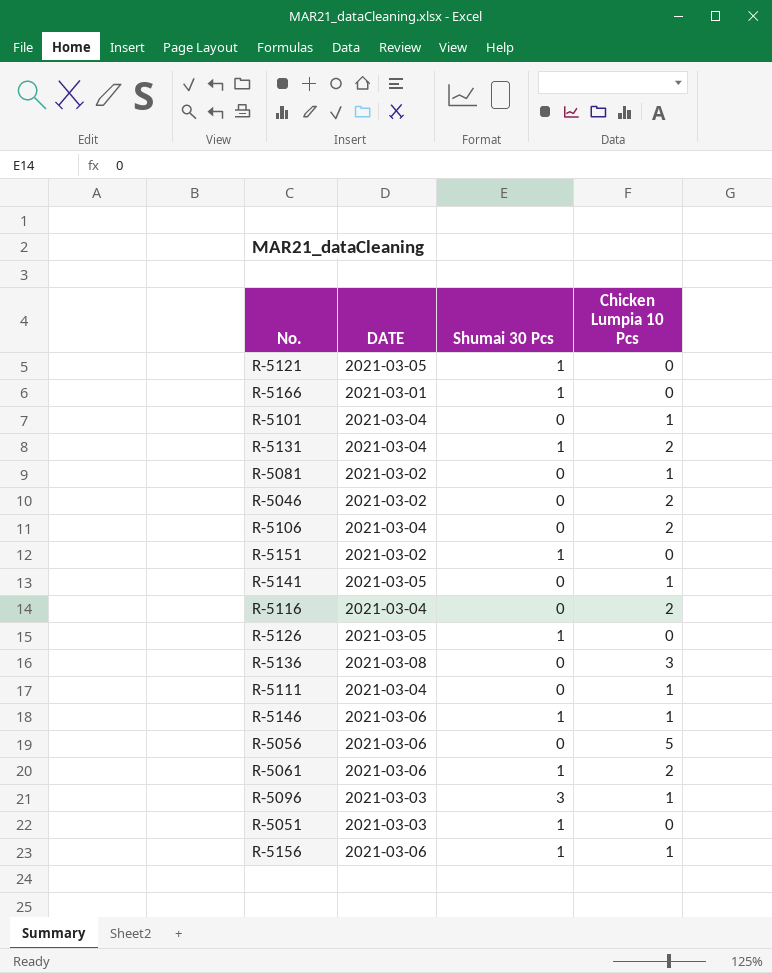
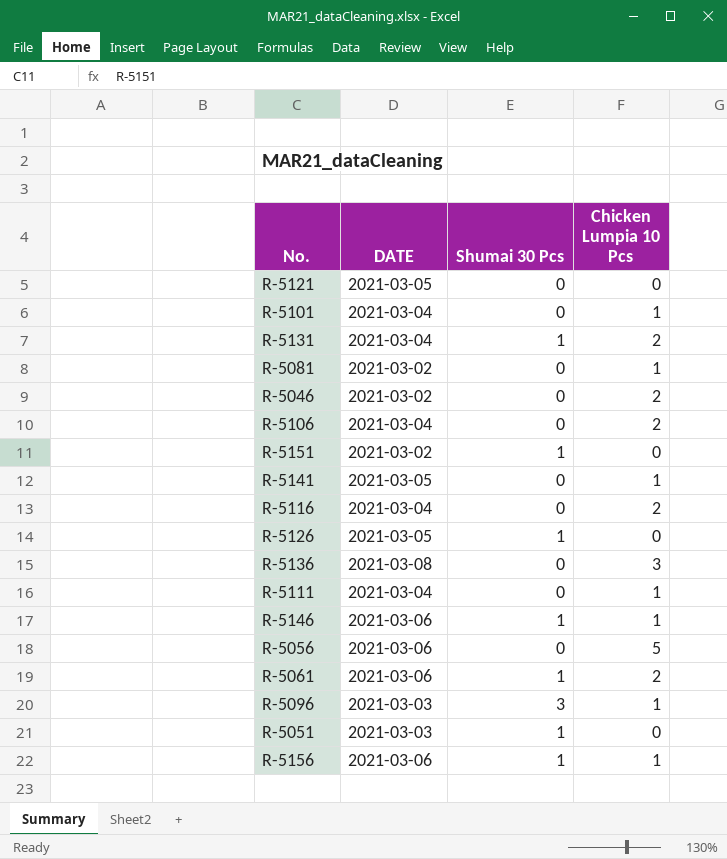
row R-5166: 2021-03-01 | 1 | 0 -> none
R-5121 | Shumai 30 Pcs: 1 -> 0

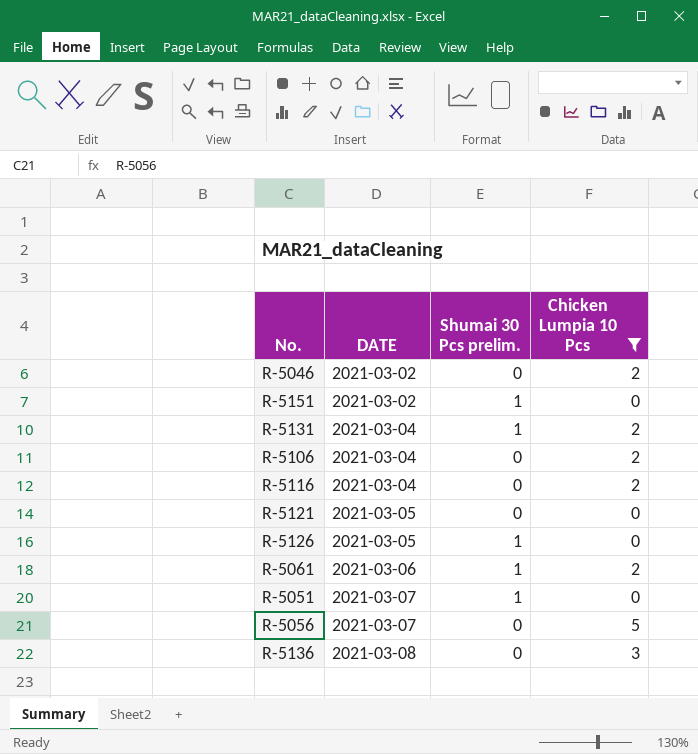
filter: none -> Chicken Lumpia 10 Pcs != 1
row order: none -> DATE ascending
column name: Shumai 30 Pcs -> Shumai 30 Pcs prelim.
R-5051 | DATE: 2021-03-03 -> 2021-03-07
R-5056 | DATE: 2021-03-06 -> 2021-03-07

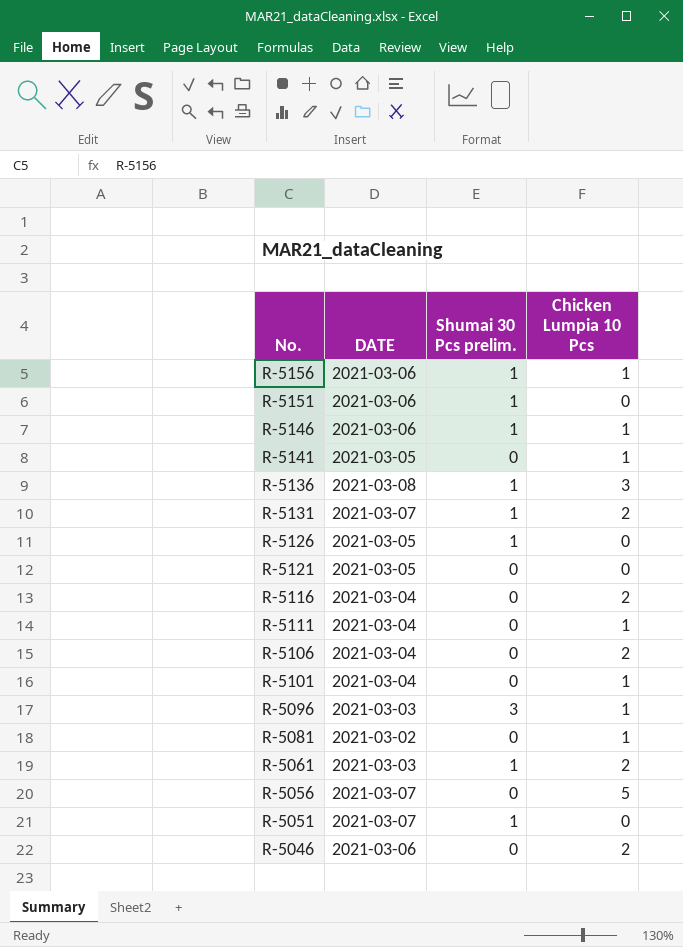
filter: Chicken Lumpia 10 Pcs != 1 -> none
row order: DATE ascending -> No. descending
R-5151 | DATE: 2021-03-02 -> 2021-03-06
R-5136 | Shumai 30 Pcs prelim.: 0 -> 1
R-5131 | DATE: 2021-03-04 -> 2021-03-07
R-5061 | DATE: 2021-03-06 -> 2021-03-03
R-5046 | DATE: 2021-03-02 -> 2021-03-06

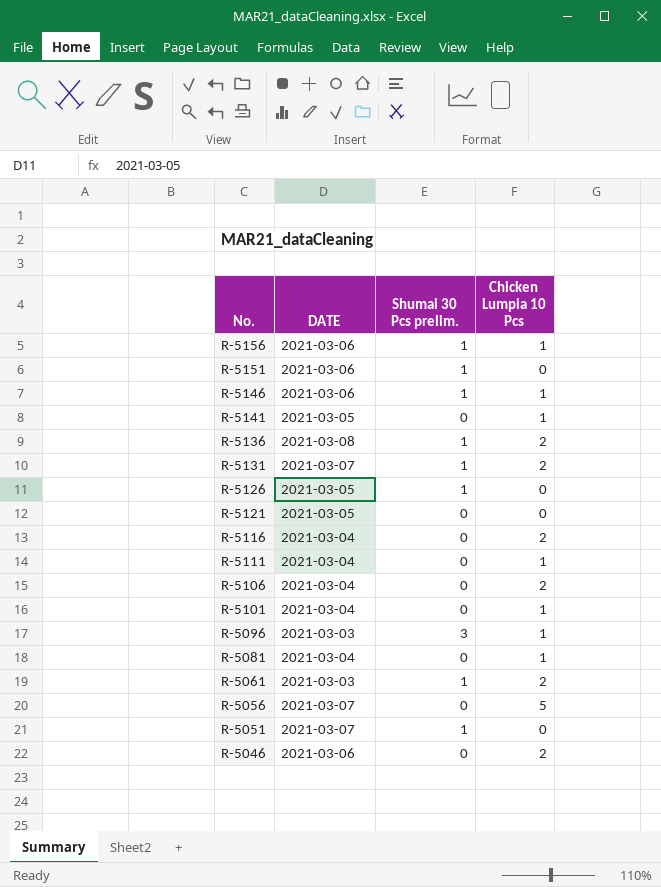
R-5136 | Chicken Lumpia 10 Pcs: 3 -> 2
R-5081 | DATE: 2021-03-02 -> 2021-03-04

